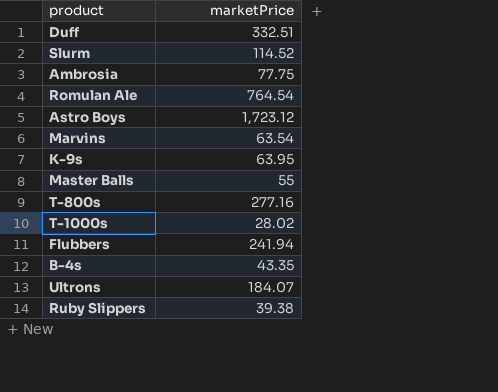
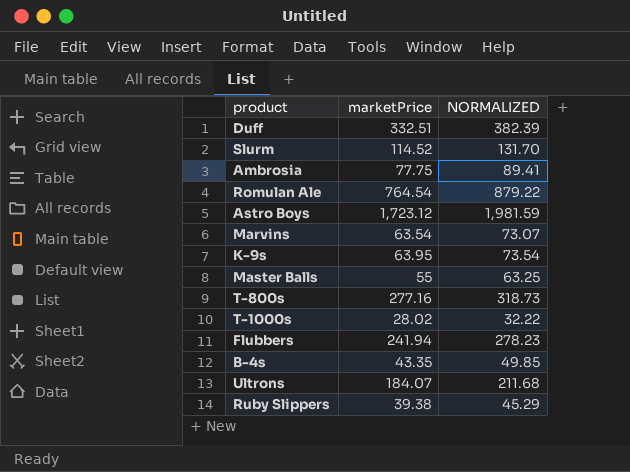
column NORMALIZED | formula: none -> [marketPrice] * 1.15

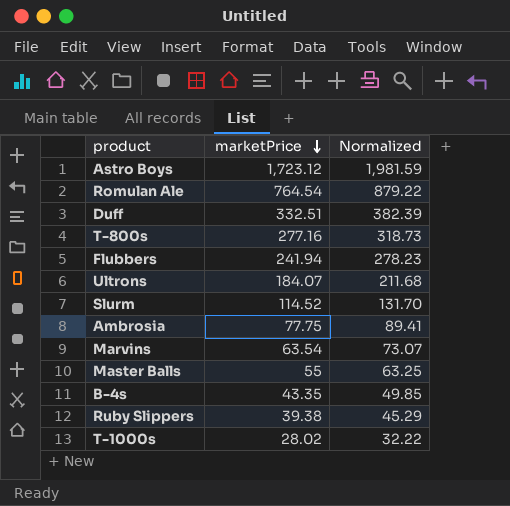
row order: none -> marketPrice descending
column name: NORMALIZED -> Normalized
row K-9s: 63.95 | 73.54 -> none

